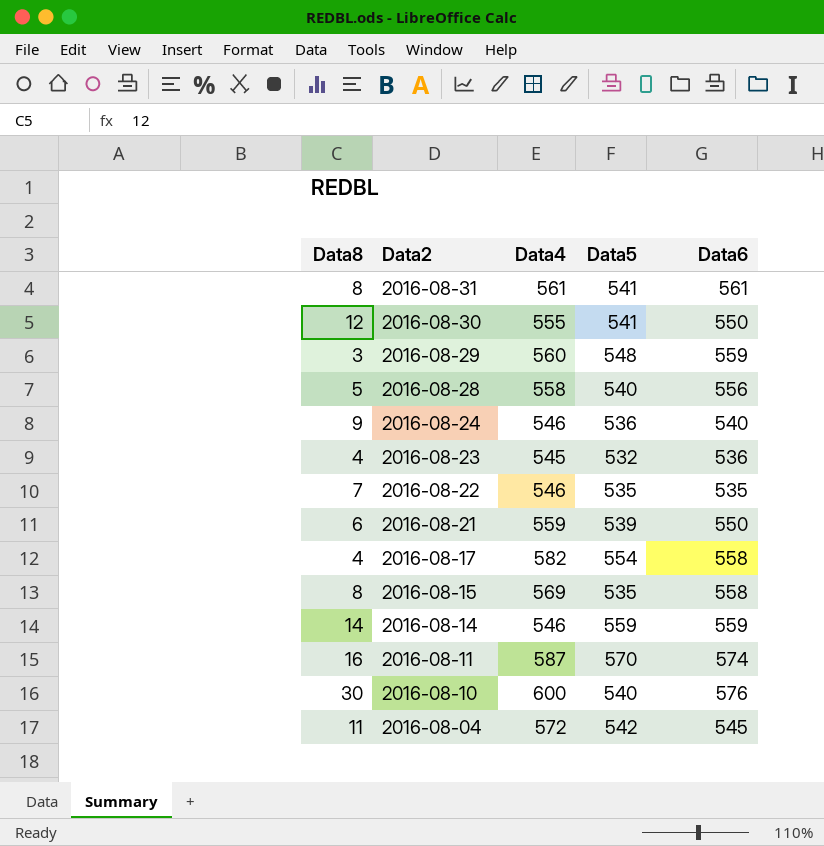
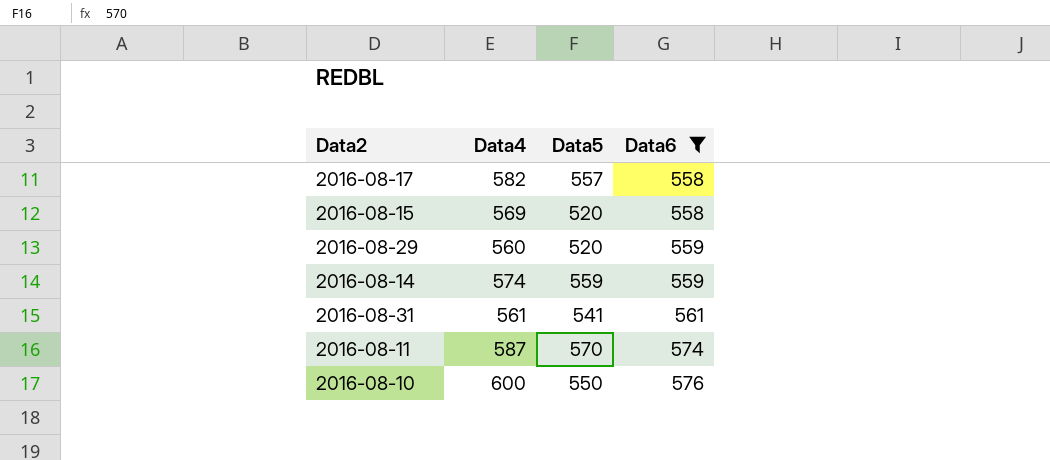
filter: none -> Data6 >= 558
row order: Data2 descending -> Data6 ascending
column Data8 | position: 1 -> none
2016-08-17 | Data5: 554 -> 557
2016-08-15 | Data5: 535 -> 520
2016-08-29 | Data5: 548 -> 520
2016-08-14 | Data4: 546 -> 574
2016-08-10 | Data5: 540 -> 550

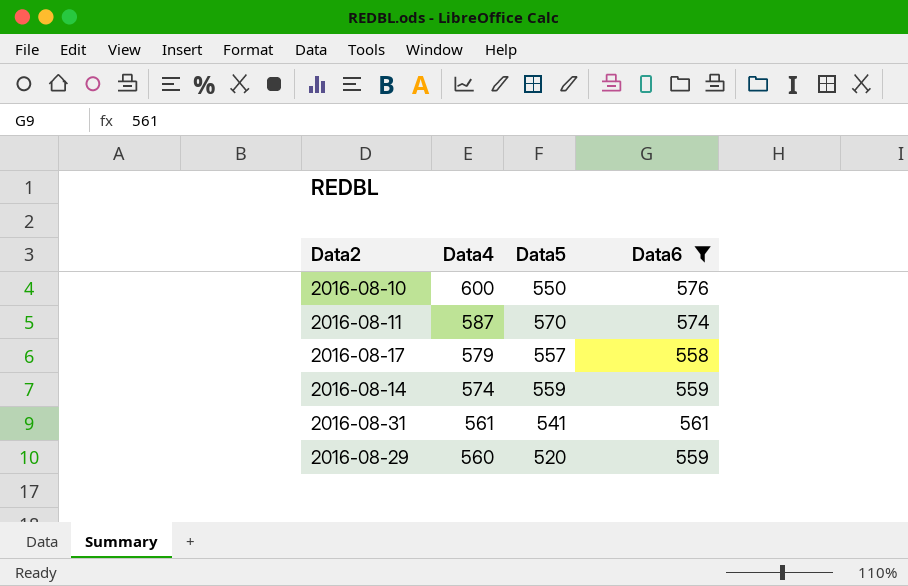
row order: Data6 ascending -> Data4 descending
row 2016-08-15: 569 | 520 | 558 -> none
2016-08-17 | Data4: 582 -> 579

